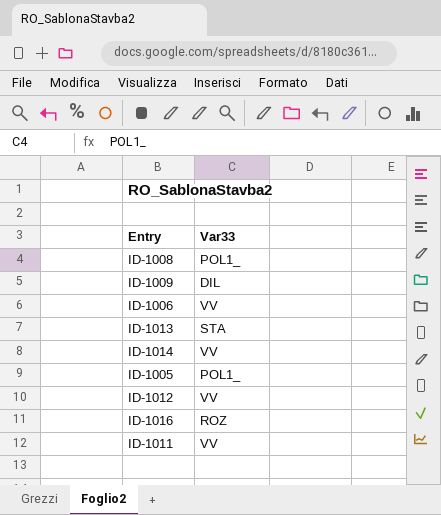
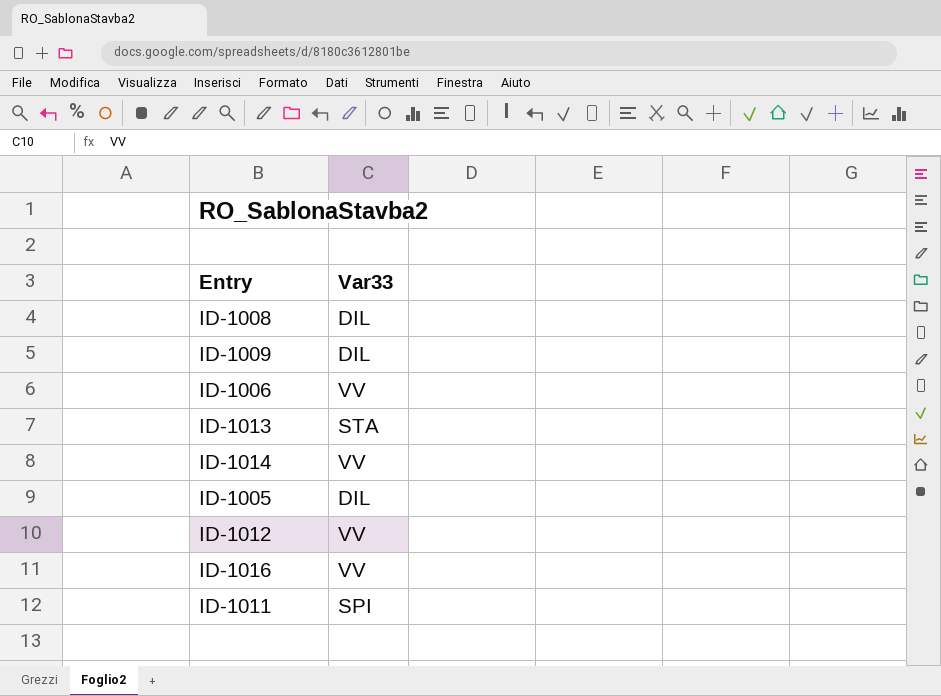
ID-1008 | Var33: POL1_ -> DIL
ID-1005 | Var33: POL1_ -> DIL
ID-1016 | Var33: ROZ -> VV
ID-1011 | Var33: VV -> SPI

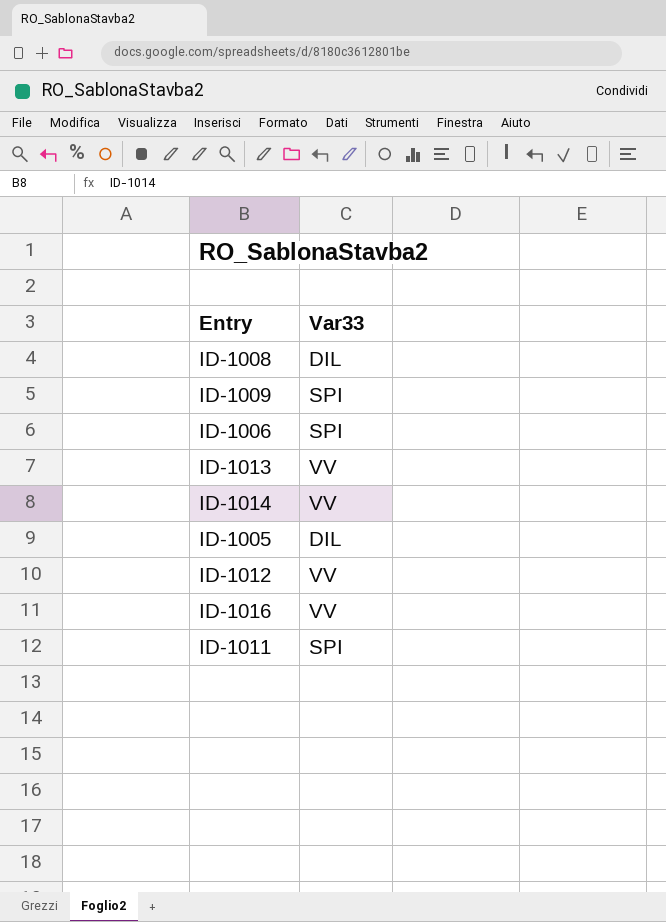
ID-1009 | Var33: DIL -> SPI
ID-1006 | Var33: VV -> SPI
ID-1013 | Var33: STA -> VV

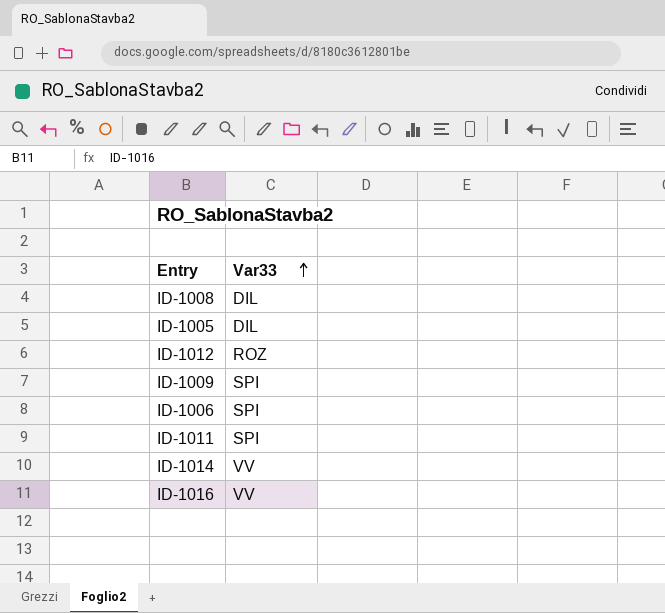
row order: none -> Var33 ascending
row ID-1013: VV -> none
ID-1012 | Var33: VV -> ROZ

